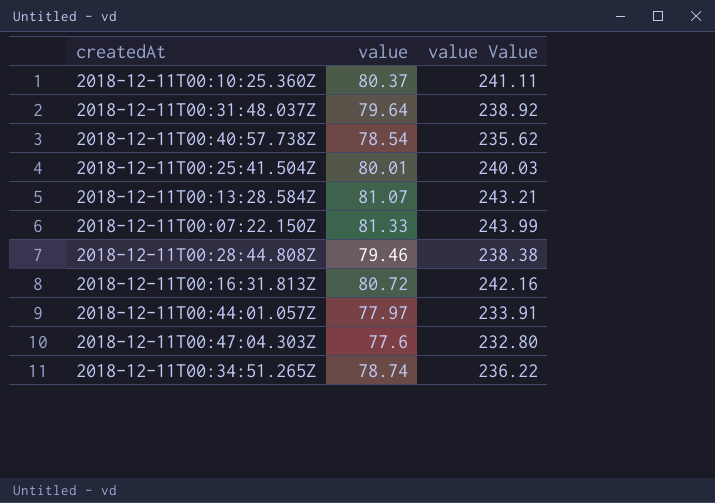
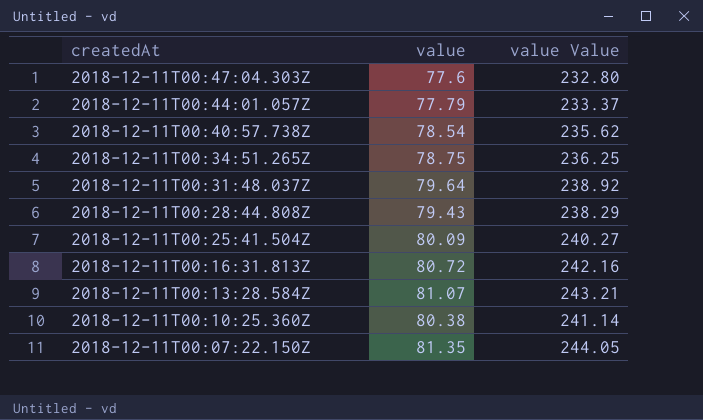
row order: none -> createdAt descending
2018-12-11T00:44:01.057Z | value: 77.97 -> 77.79
2018-12-11T00:44:01.057Z | value Value: 233.91 -> 233.37
2018-12-11T00:34:51.265Z | value: 78.74 -> 78.75
2018-12-11T00:34:51.265Z | value Value: 236.22 -> 236.25
2018-12-11T00:28:44.808Z | value: 79.46 -> 79.43
2018-12-11T00:28:44.808Z | value Value: 238.38 -> 238.29
2018-12-11T00:25:41.504Z | value: 80.01 -> 80.09
2018-12-11T00:25:41.504Z | value Value: 240.03 -> 240.27
2018-12-11T00:10:25.360Z | value: 80.37 -> 80.38
2018-12-11T00:10:25.360Z | value Value: 241.11 -> 241.14
2018-12-11T00:07:22.150Z | value: 81.33 -> 81.35
2018-12-11T00:07:22.150Z | value Value: 243.99 -> 244.05

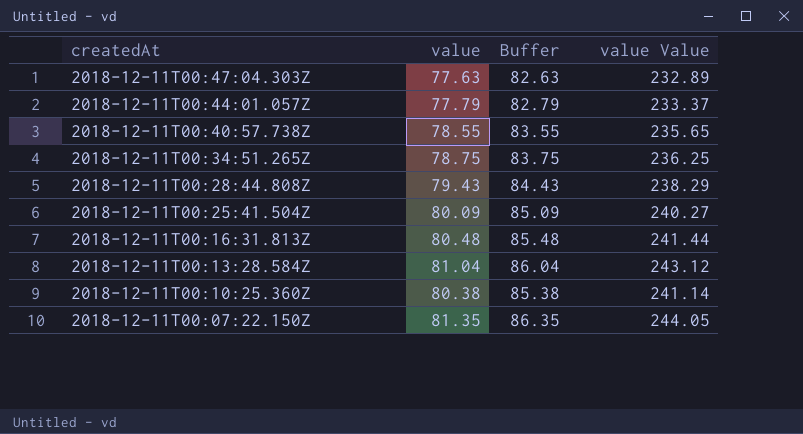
column Buffer | formula: none -> [value] + 5
row 2018-12-11T00:31:48.037Z: 79.64 | 238.92 -> none
2018-12-11T00:47:04.303Z | value: 77.6 -> 77.63
2018-12-11T00:47:04.303Z | value Value: 232.80 -> 232.89
2018-12-11T00:40:57.738Z | value: 78.54 -> 78.55
2018-12-11T00:40:57.738Z | value Value: 235.62 -> 235.65
2018-12-11T00:16:31.813Z | value: 80.72 -> 80.48
2018-12-11T00:16:31.813Z | value Value: 242.16 -> 241.44
2018-12-11T00:13:28.584Z | value: 81.07 -> 81.04
2018-12-11T00:13:28.584Z | value Value: 243.21 -> 243.12

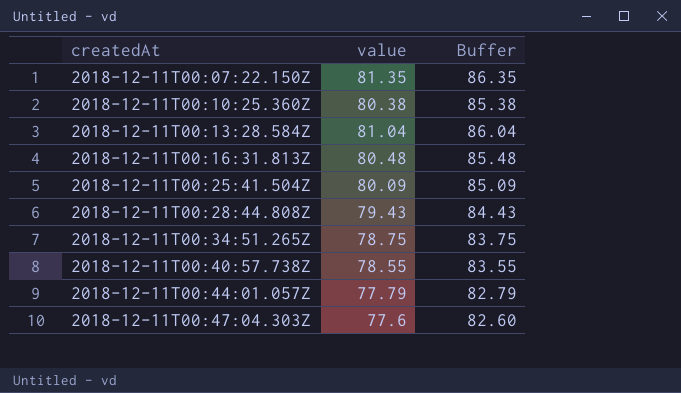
row order: createdAt descending -> createdAt ascending
column value Value | formula: [value] * 3 -> none
2018-12-11T00:47:04.303Z | value: 77.63 -> 77.6
2018-12-11T00:47:04.303Z | Buffer: 82.63 -> 82.60

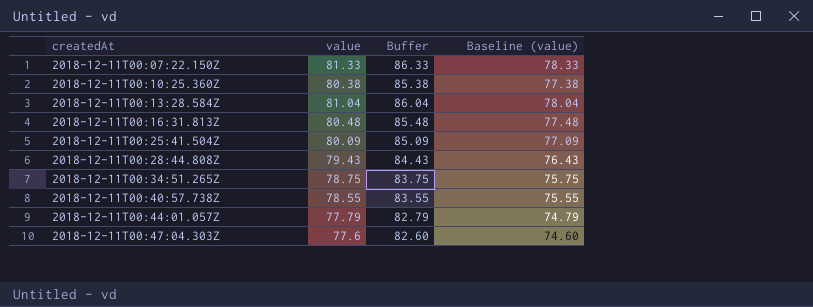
column Baseline (value) | formula: none -> [value] - 3
2018-12-11T00:07:22.150Z | value: 81.35 -> 81.33
2018-12-11T00:07:22.150Z | Buffer: 86.35 -> 86.33

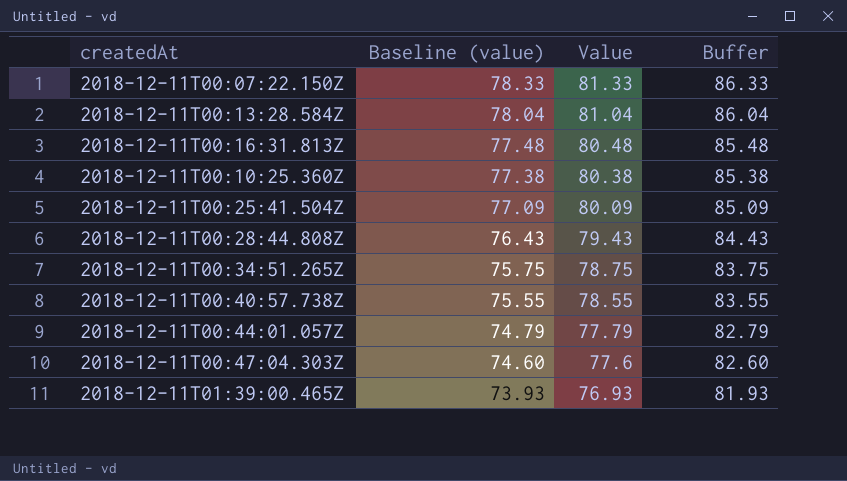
row order: createdAt ascending -> Baseline (value) descending
column Baseline (value) | position: 4 -> 2
column name: value -> Value
row 2018-12-11T01:39:00.465Z: none -> 73.93 | 76.93 | 81.93

